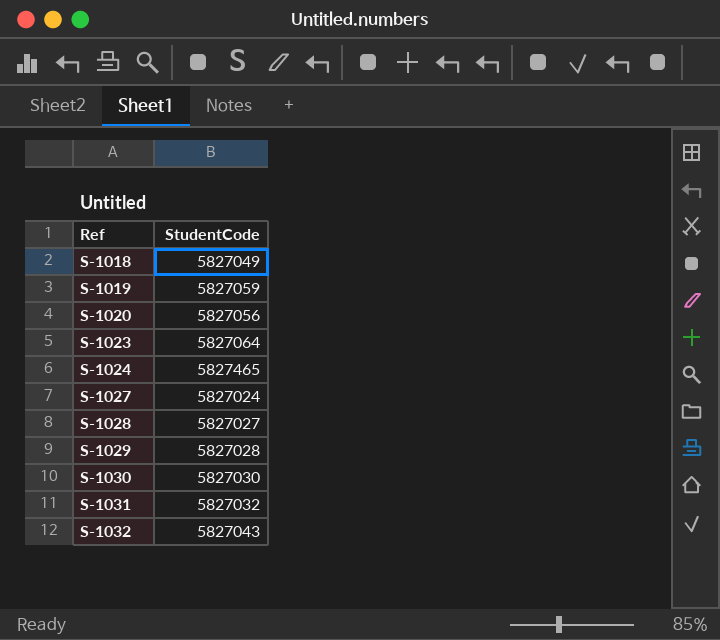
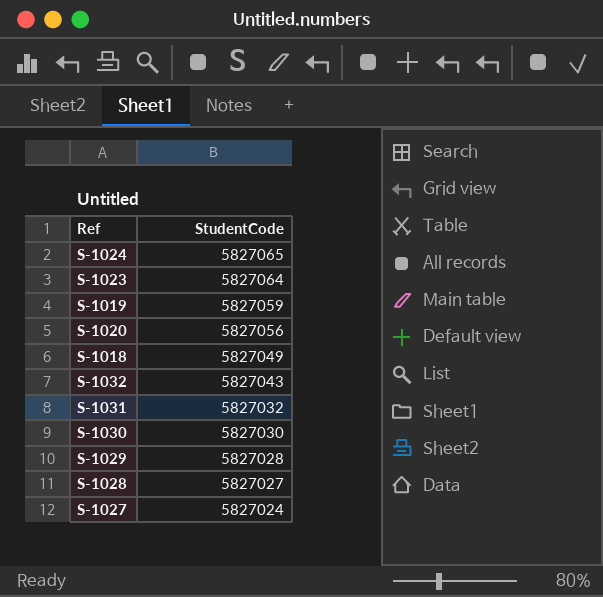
row order: Ref ascending -> StudentCode descending
S-1024 | StudentCode: 5827465 -> 5827065

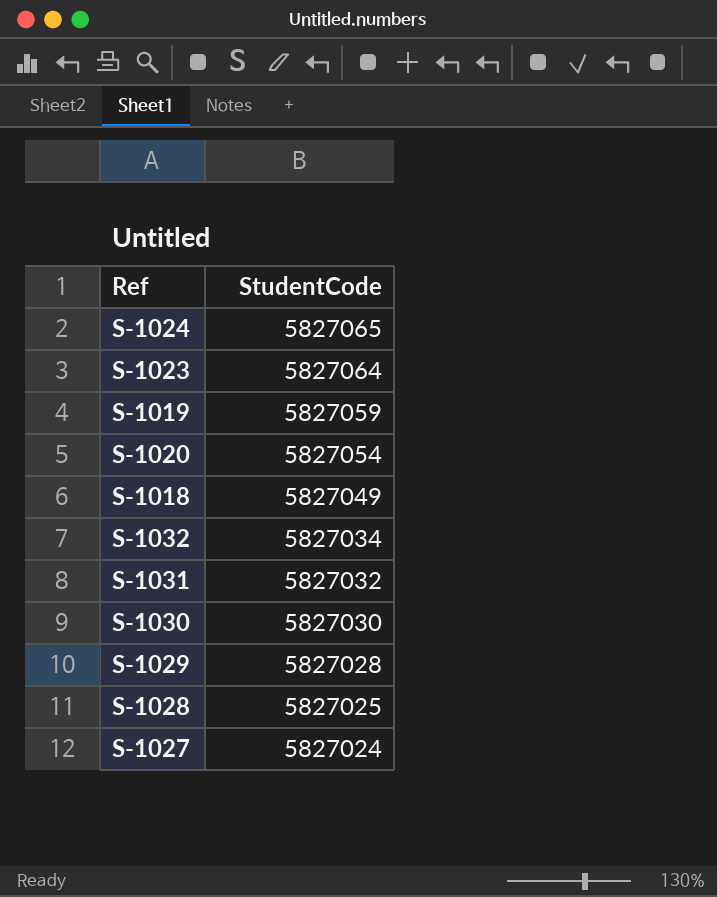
S-1020 | StudentCode: 5827056 -> 5827054
S-1032 | StudentCode: 5827043 -> 5827034
S-1028 | StudentCode: 5827027 -> 5827025

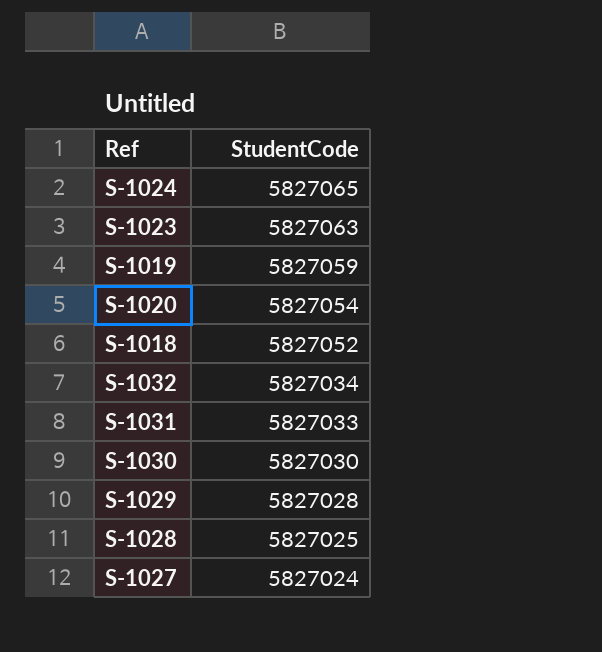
S-1023 | StudentCode: 5827064 -> 5827063
S-1018 | StudentCode: 5827049 -> 5827052
S-1031 | StudentCode: 5827032 -> 5827033

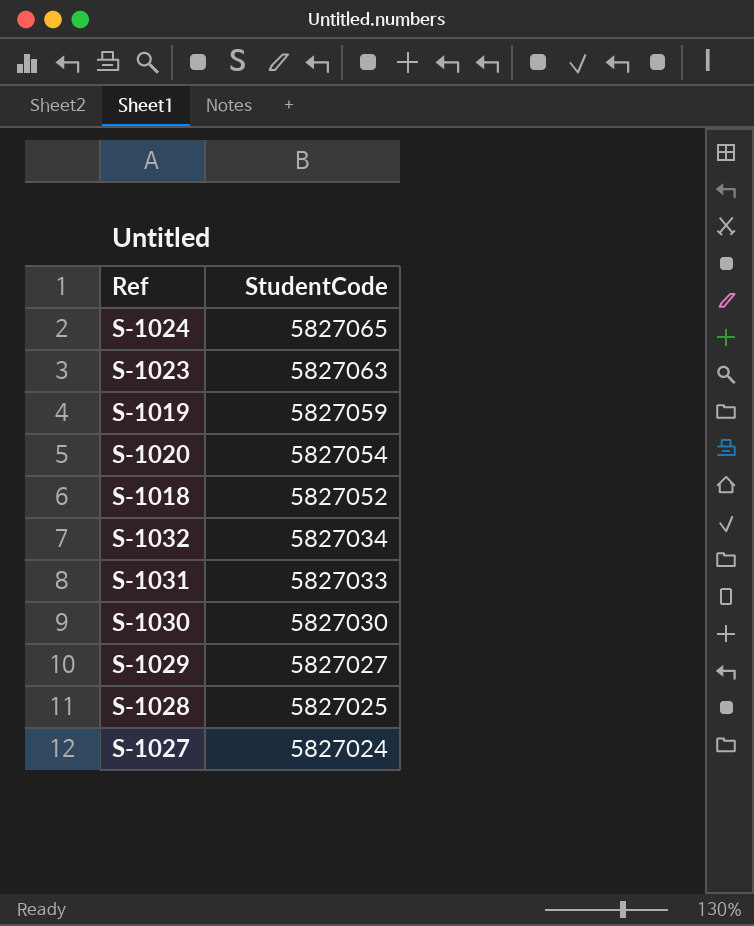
S-1029 | StudentCode: 5827028 -> 5827027

